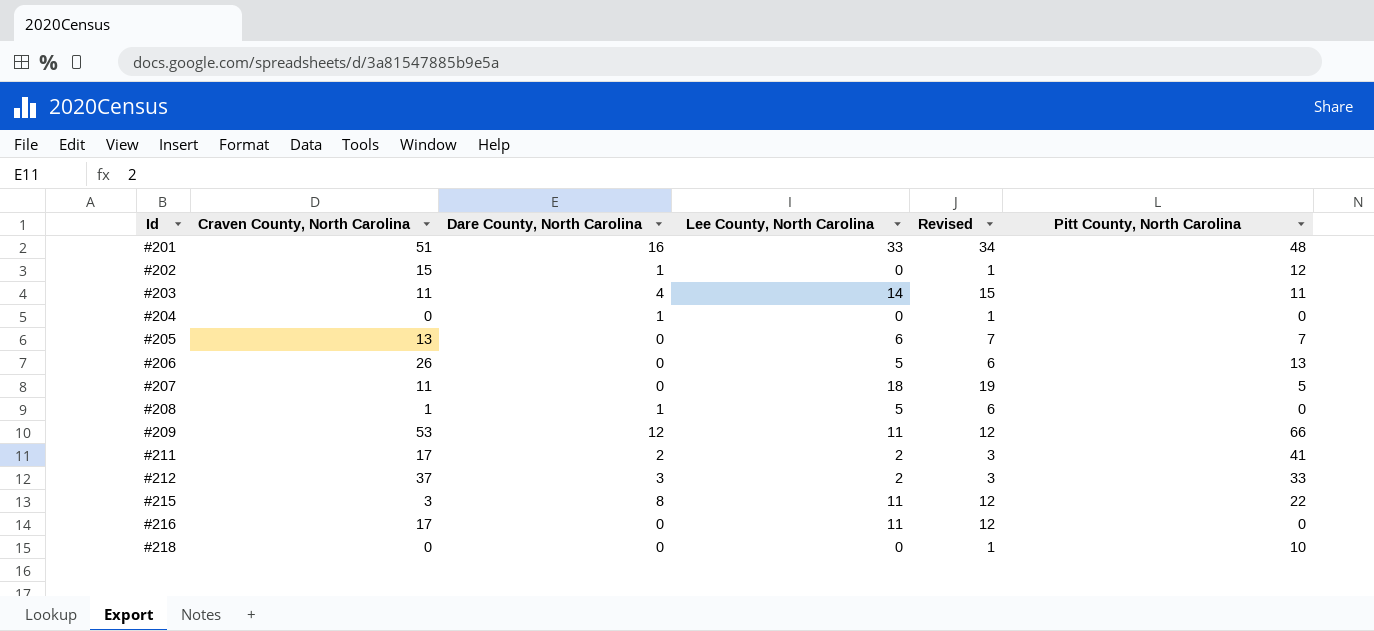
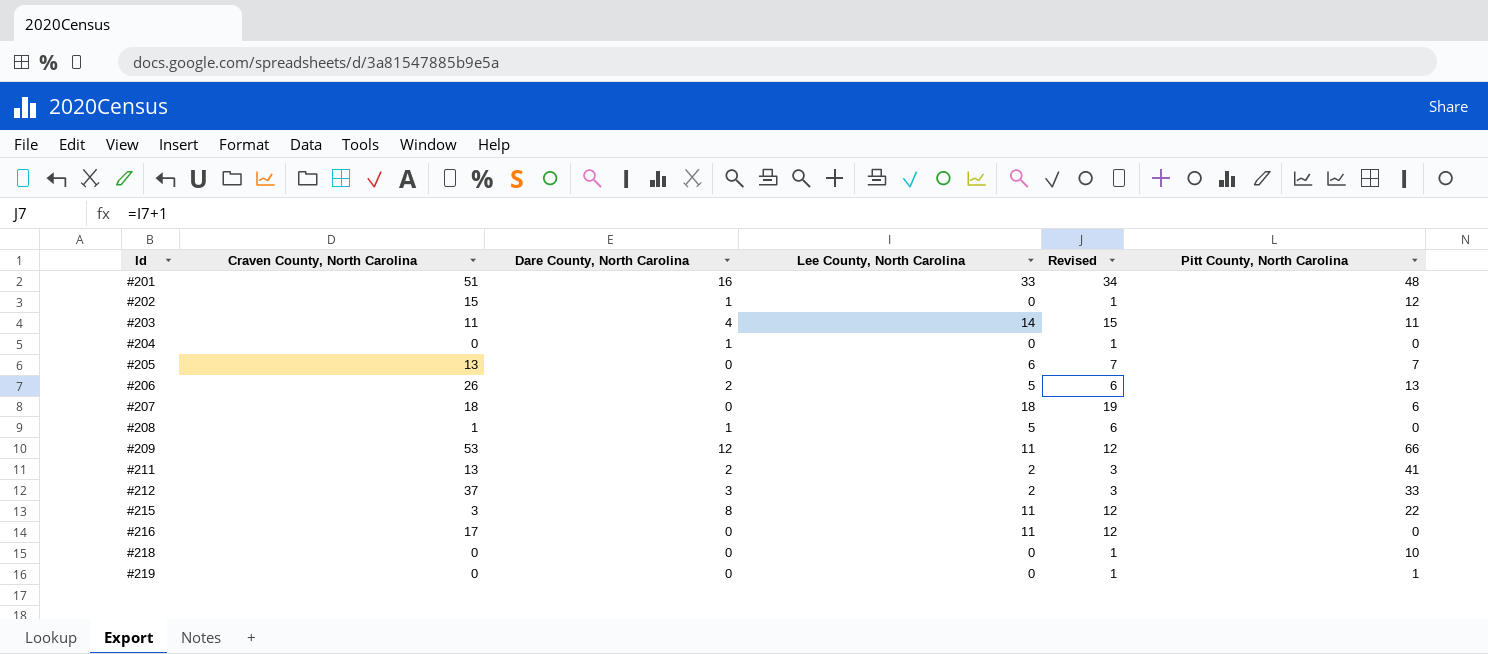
#206 | Dare County, North Carolina: 0 -> 2
#207 | Craven County, North Carolina: 11 -> 18
#207 | Pitt County, North Carolina: 5 -> 6
#211 | Craven County, North Carolina: 17 -> 13
row #219: none -> 0 | 0 | 0 | 1 | 1

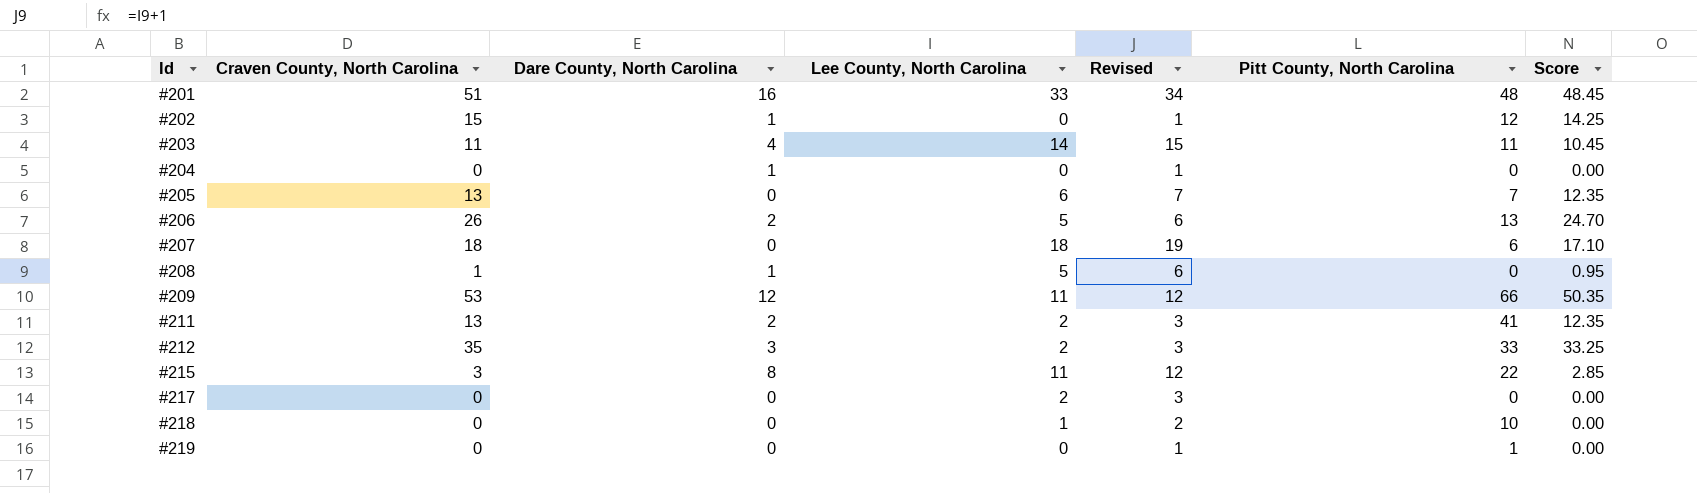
column Score | formula: none -> [Craven County, North Carolina] * 0.95
row #216: 17 | 0 | 11 | 12 | 0 -> none
#212 | Craven County, North Carolina: 37 -> 35
row #217: none -> 0 | 0 | 2 | 3 | 0 | 0.00
#218 | Lee County, North Carolina: 0 -> 1
#218 | Revised: 1 -> 2

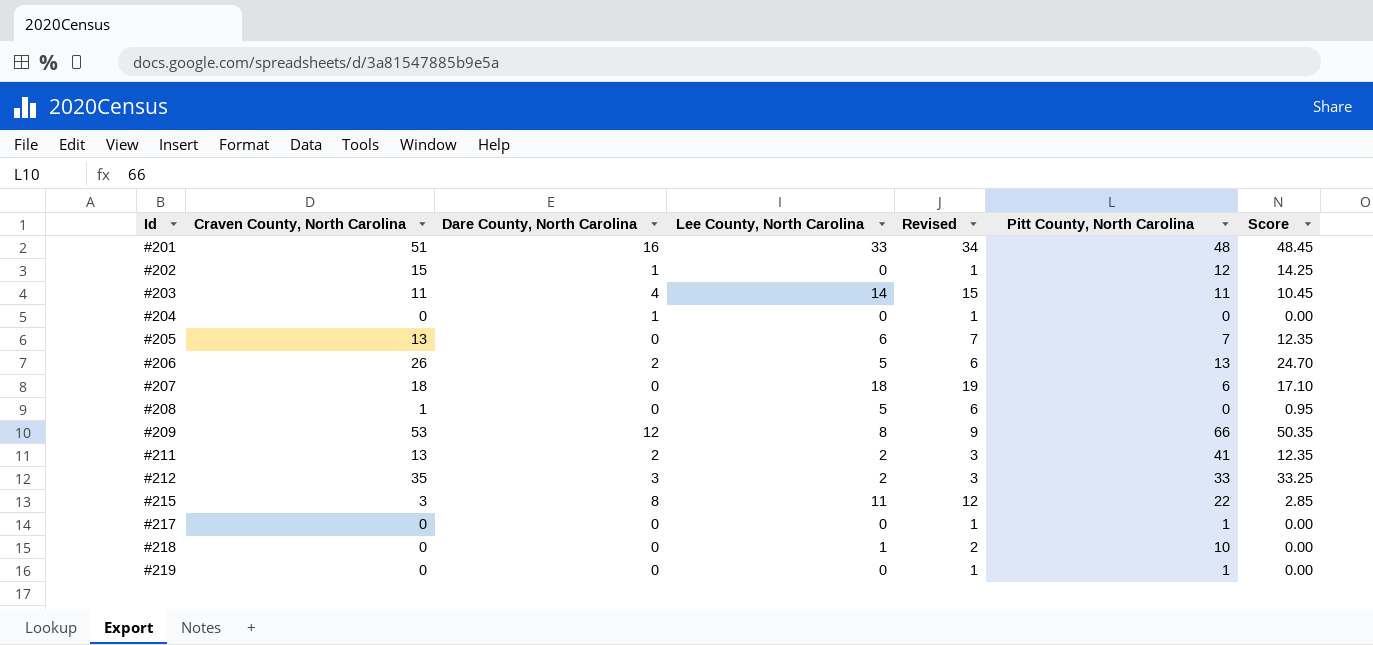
#208 | Dare County, North Carolina: 1 -> 0
#209 | Lee County, North Carolina: 11 -> 8
#209 | Revised: 12 -> 9
#217 | Lee County, North Carolina: 2 -> 0
#217 | Revised: 3 -> 1
#217 | Pitt County, North Carolina: 0 -> 1

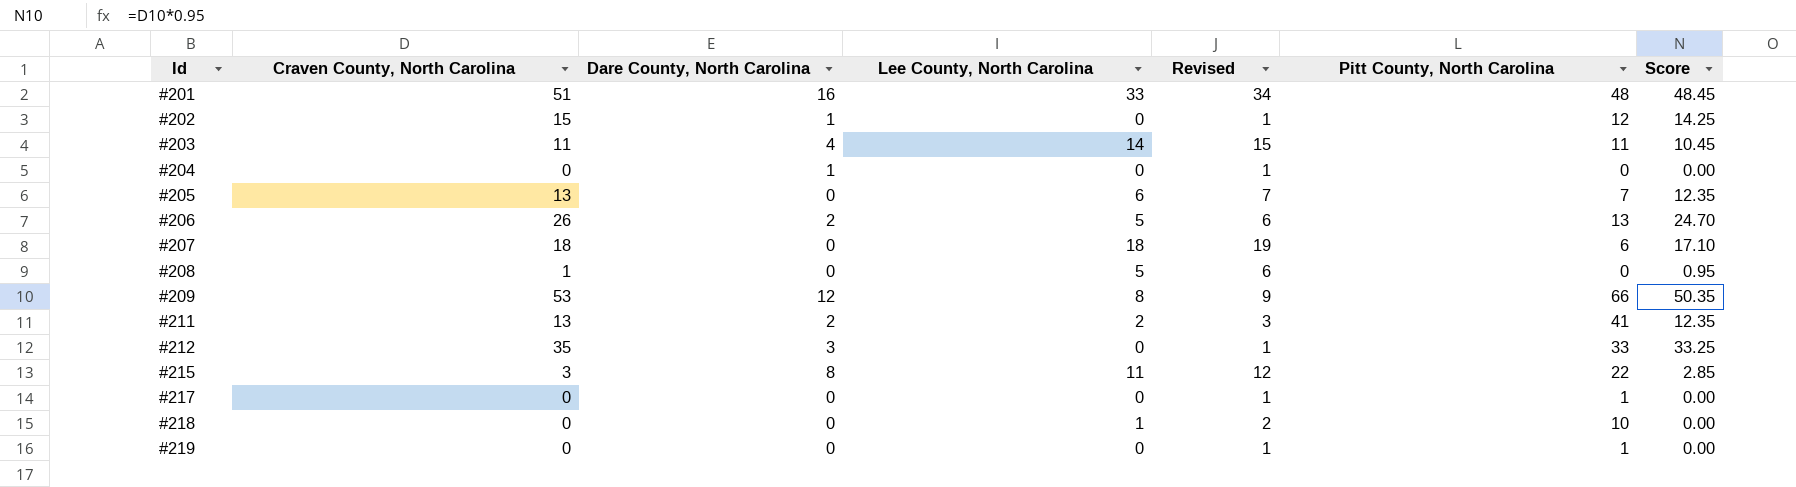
#212 | Lee County, North Carolina: 2 -> 0
#212 | Revised: 3 -> 1

